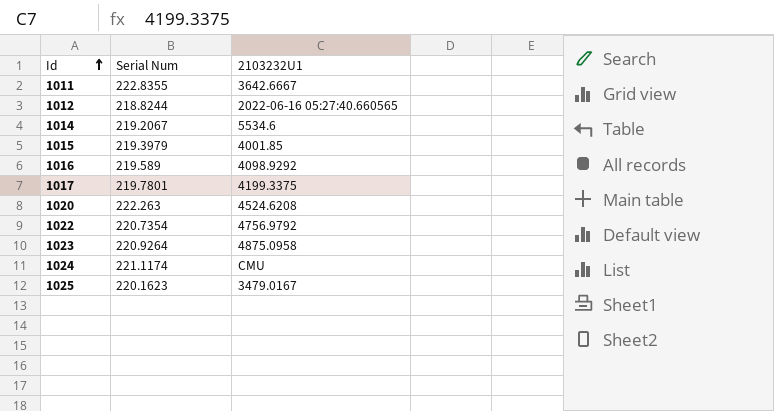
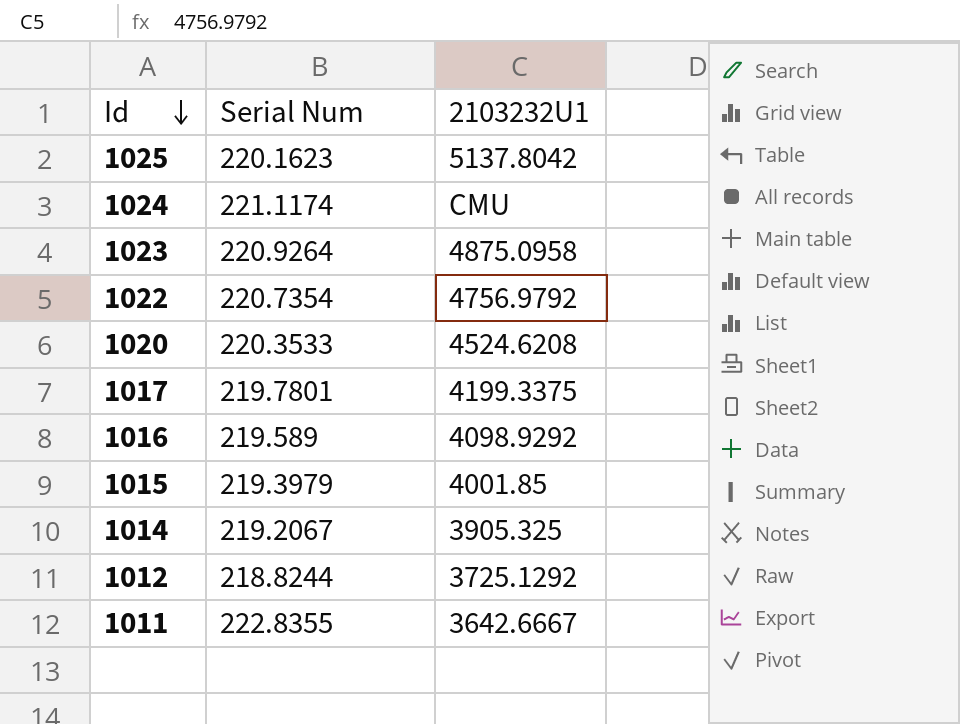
row order: Id ascending -> Id descending
1025 | 2103232U1: 3479.0167 -> 5137.8042
1020 | Serial Num: 222.263 -> 220.3533
1014 | 2103232U1: 5534.6 -> 3905.325
1012 | 2103232U1: 2022-06-16 05:27:40.660565 -> 3725.1292

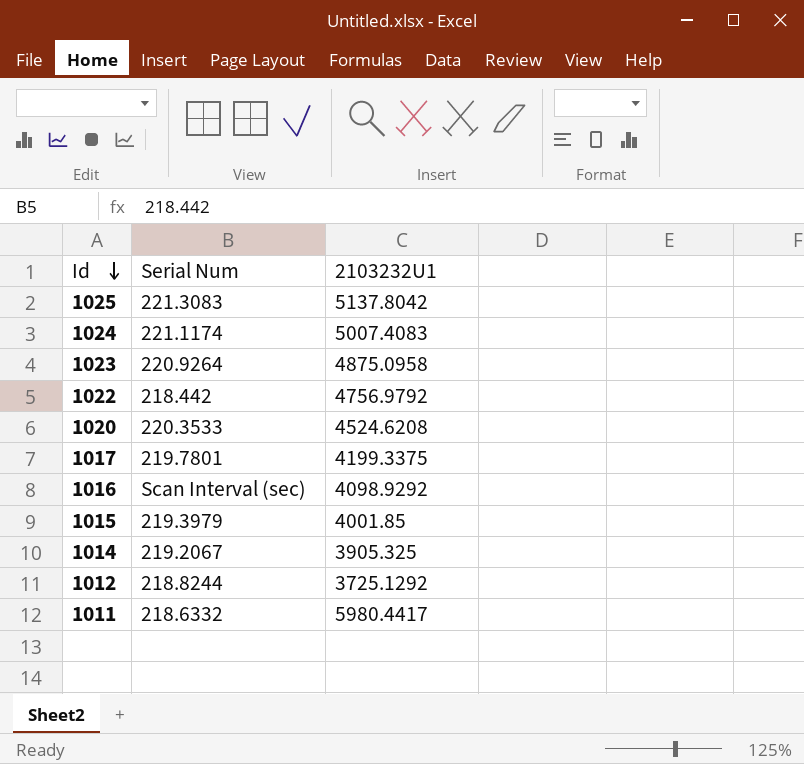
1025 | Serial Num: 220.1623 -> 221.3083
1024 | 2103232U1: CMU -> 5007.4083
1022 | Serial Num: 220.7354 -> 218.442
1016 | Serial Num: 219.589 -> Scan Interval (sec)
1011 | Serial Num: 222.8355 -> 218.6332
1011 | 2103232U1: 3642.6667 -> 5980.4417

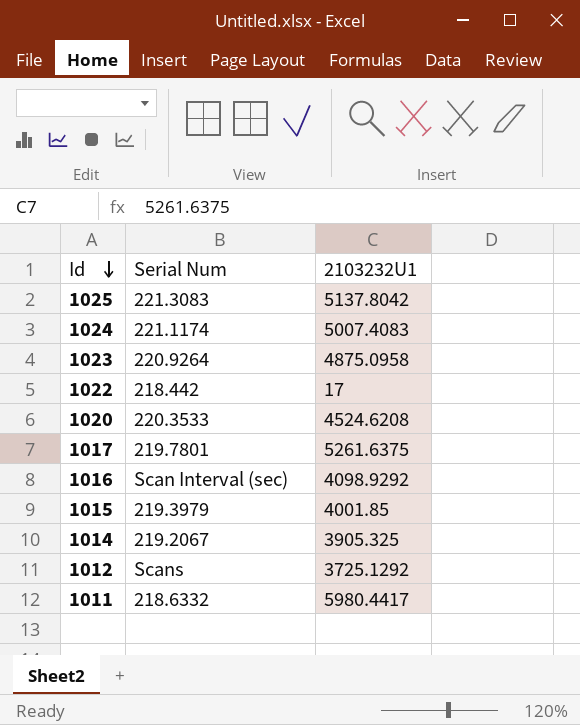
1022 | 2103232U1: 4756.9792 -> 17
1017 | 2103232U1: 4199.3375 -> 5261.6375
1012 | Serial Num: 218.8244 -> Scans

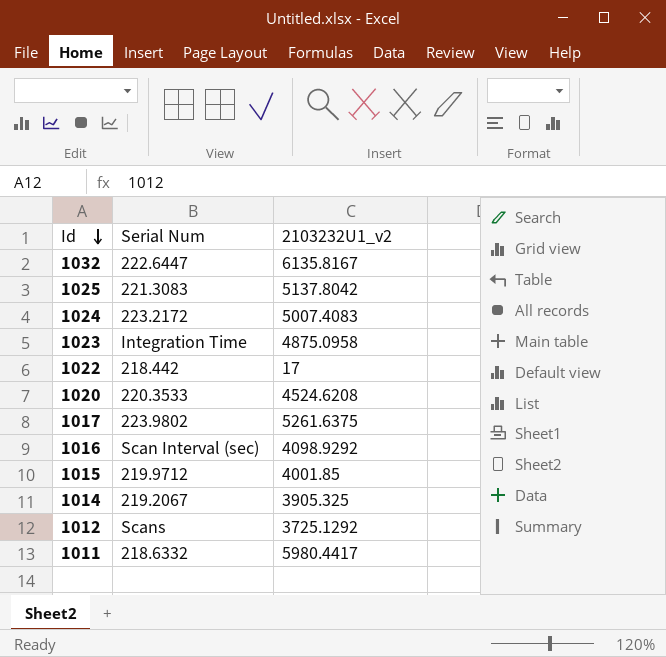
column name: 2103232U1 -> 2103232U1_v2
row 1032: none -> 222.6447 | 6135.8167
1024 | Serial Num: 221.1174 -> 223.2172
1023 | Serial Num: 220.9264 -> Integration Time
1017 | Serial Num: 219.7801 -> 223.9802
1015 | Serial Num: 219.3979 -> 219.9712

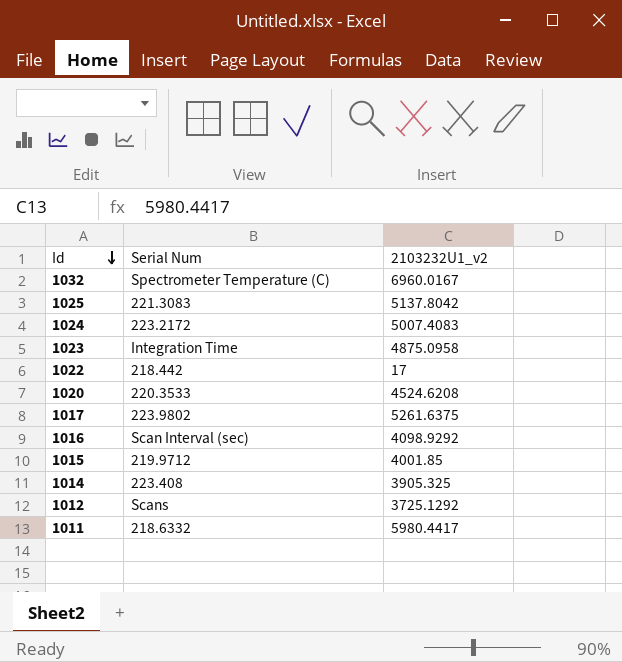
1032 | Serial Num: 222.6447 -> Spectrometer Temperature (C)
1032 | 2103232U1_v2: 6135.8167 -> 6960.0167
1014 | Serial Num: 219.2067 -> 223.408

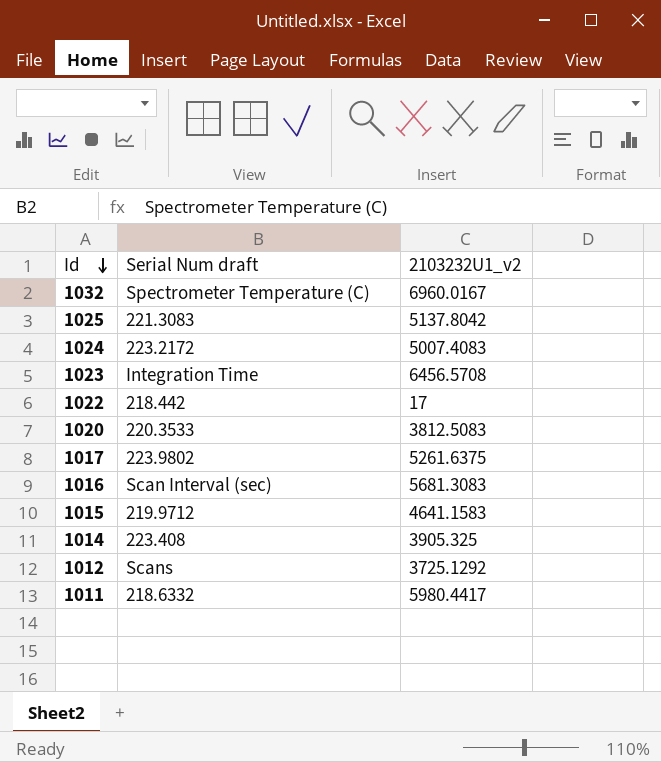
column name: Serial Num -> Serial Num draft
1023 | 2103232U1_v2: 4875.0958 -> 6456.5708
1020 | 2103232U1_v2: 4524.6208 -> 3812.5083
1016 | 2103232U1_v2: 4098.9292 -> 5681.3083
1015 | 2103232U1_v2: 4001.85 -> 4641.1583

